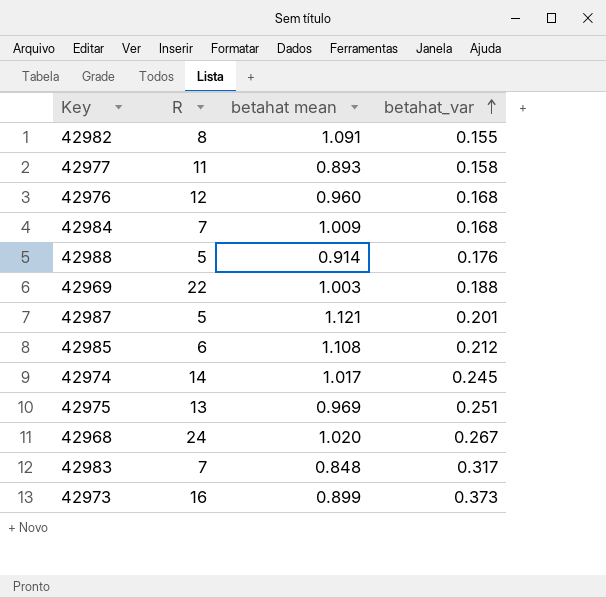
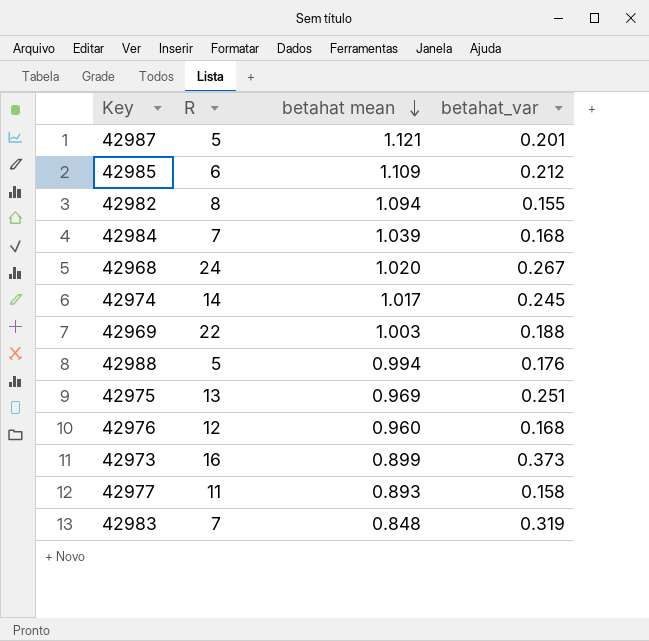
row order: betahat_var ascending -> betahat mean descending
42985 | betahat mean: 1.108 -> 1.109
42982 | betahat mean: 1.091 -> 1.094
42984 | betahat mean: 1.009 -> 1.039
42988 | betahat mean: 0.914 -> 0.994
42983 | betahat_var: 0.317 -> 0.319

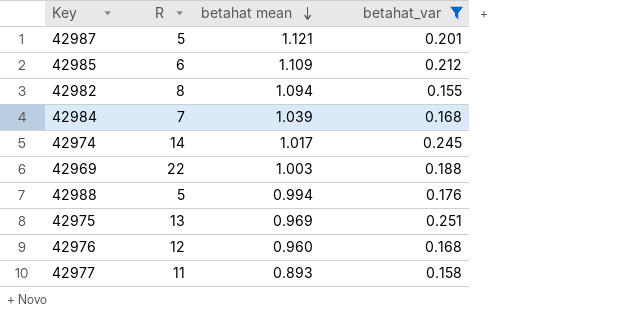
filter: none -> betahat_var <= 0.251

